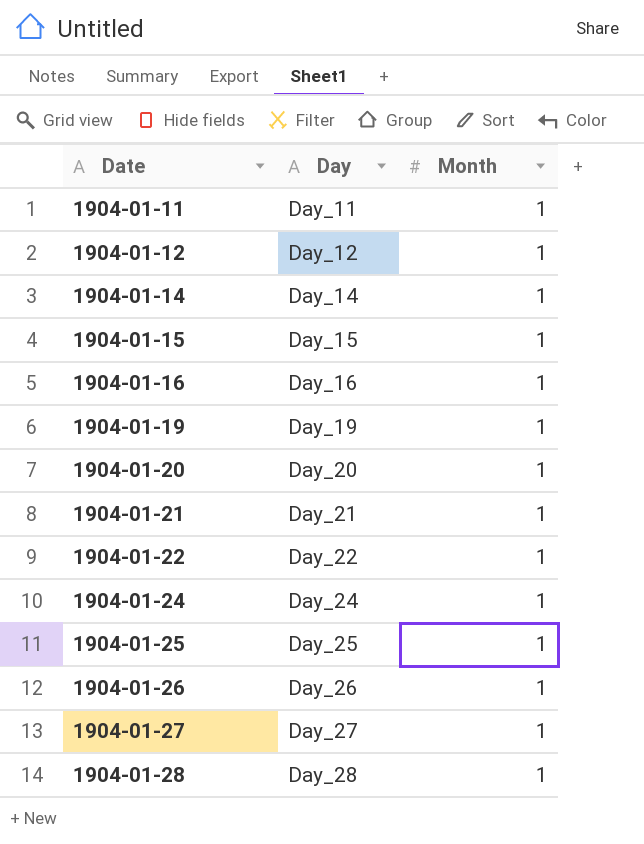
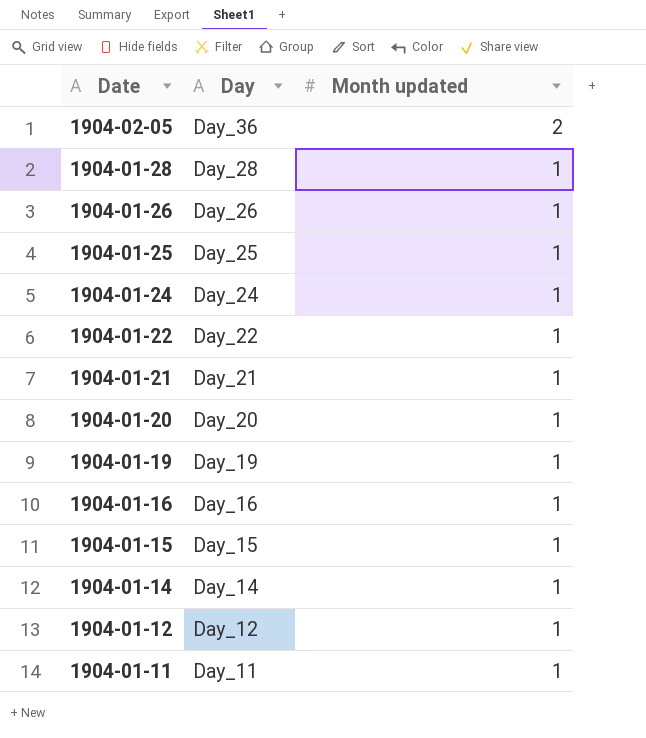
row order: Date ascending -> Date descending
column name: Month -> Month updated
row 1904-01-27: Day_27 | 1 -> none
row 1904-02-05: none -> Day_36 | 2

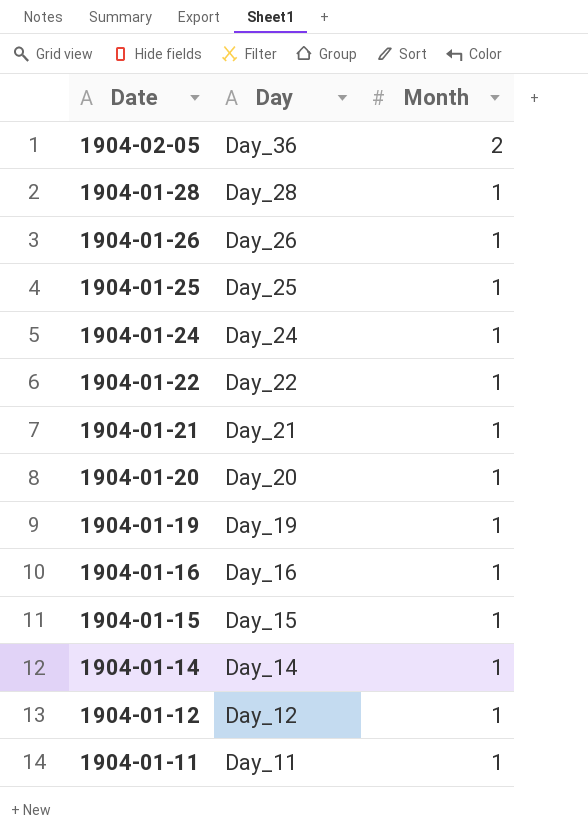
column name: Month updated -> Month

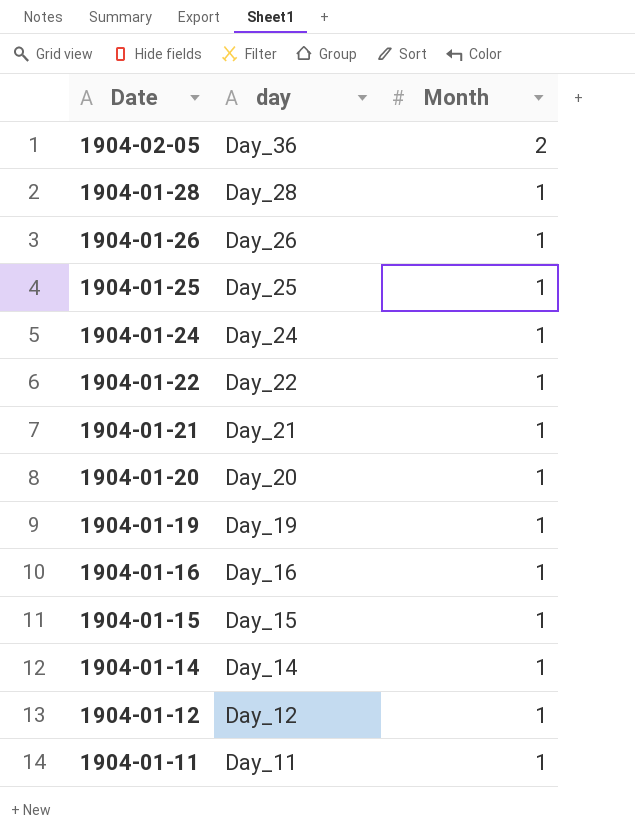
column name: Day -> day

